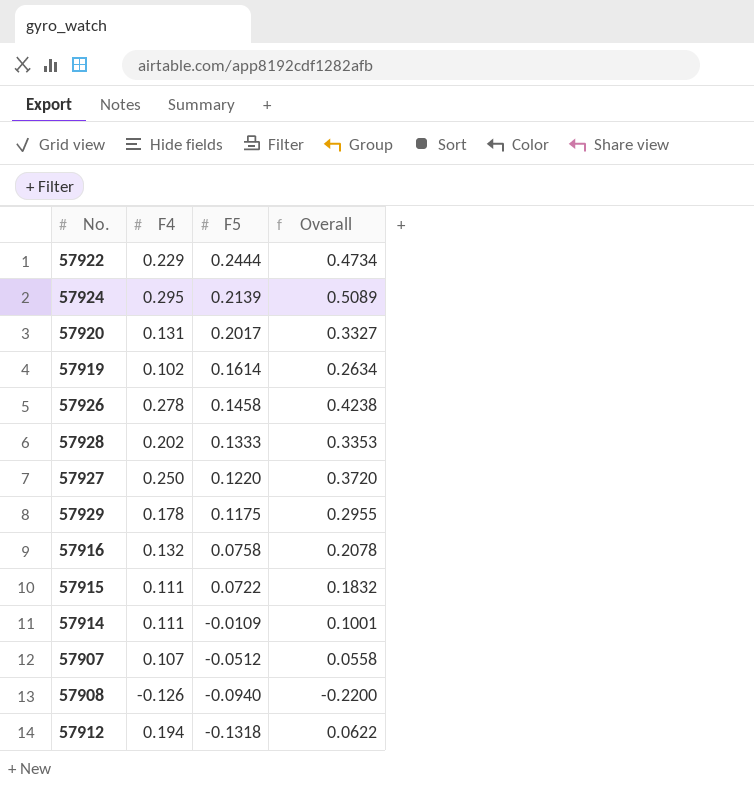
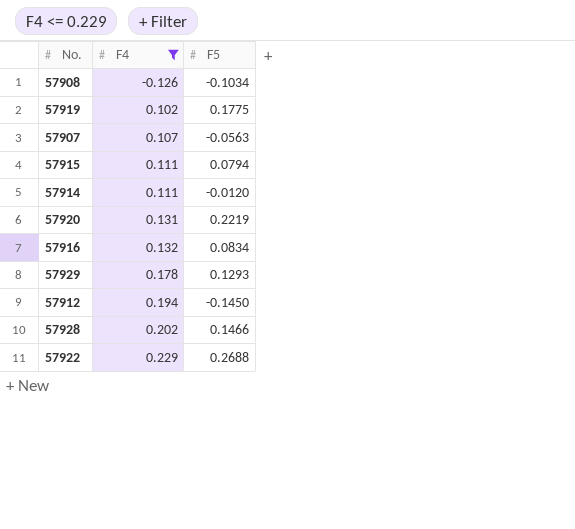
filter: none -> F4 <= 0.229
row order: F5 descending -> F4 ascending
column Overall | formula: [F4] + [F5] -> none
57908 | F5: -0.0940 -> -0.1034
57919 | F5: 0.1614 -> 0.1775
57907 | F5: -0.0512 -> -0.0563
57915 | F5: 0.0722 -> 0.0794
57914 | F5: -0.0109 -> -0.0120
57920 | F5: 0.2017 -> 0.2219
57916 | F5: 0.0758 -> 0.0834
57929 | F5: 0.1175 -> 0.1293
57912 | F5: -0.1318 -> -0.1450
57928 | F5: 0.1333 -> 0.1466
57922 | F5: 0.2444 -> 0.2688

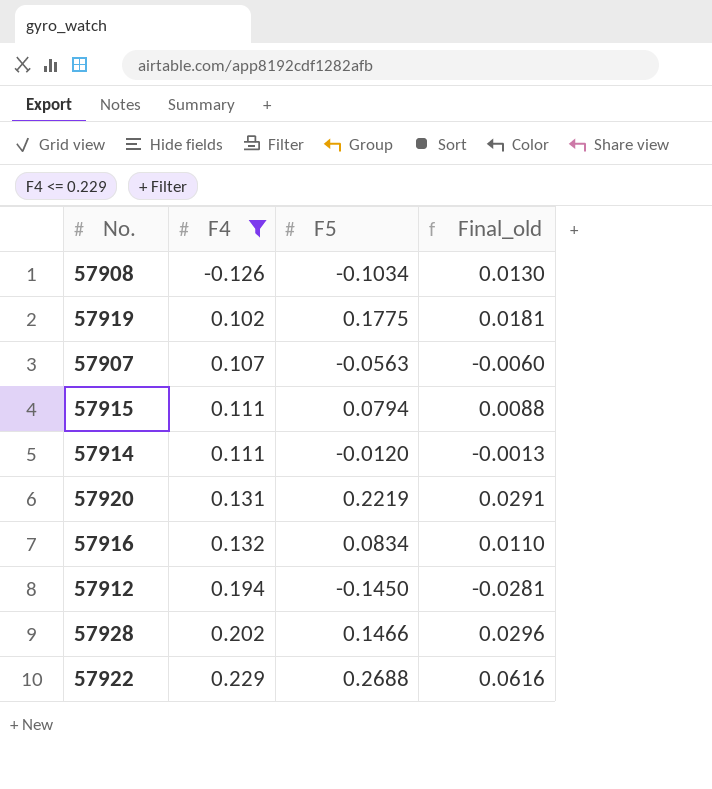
column Final_old | formula: none -> [F4] * [F5]
row 57929: 0.178 | 0.1293 -> none

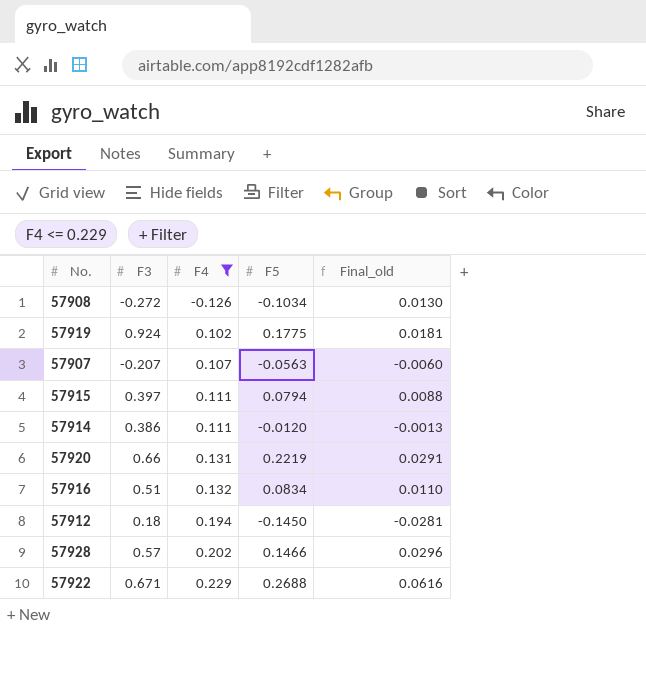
column F3 | position: none -> 2

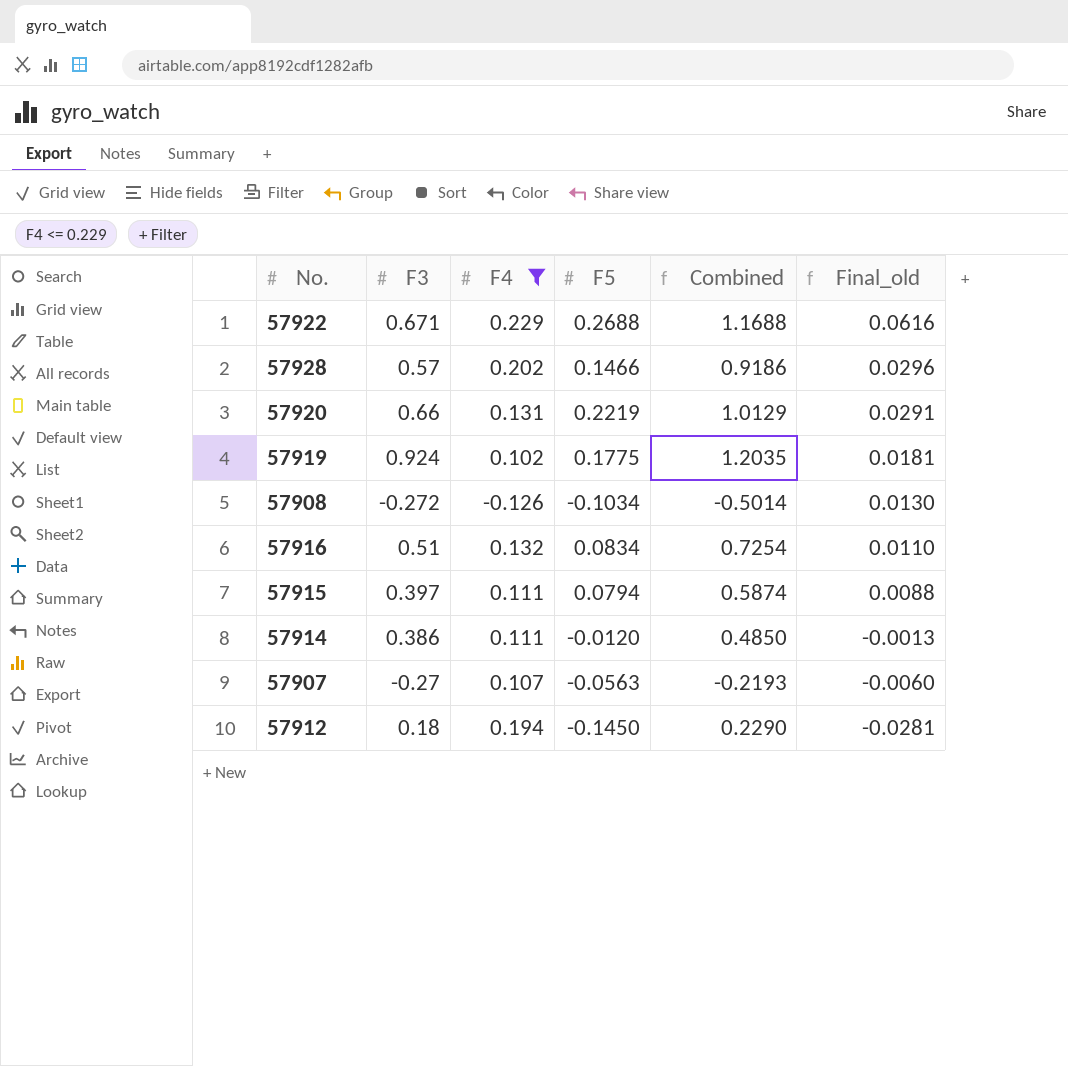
row order: F4 ascending -> Final_old descending
column Combined | formula: none -> [F3] + [F4] + [F5]
57907 | F3: -0.207 -> -0.27

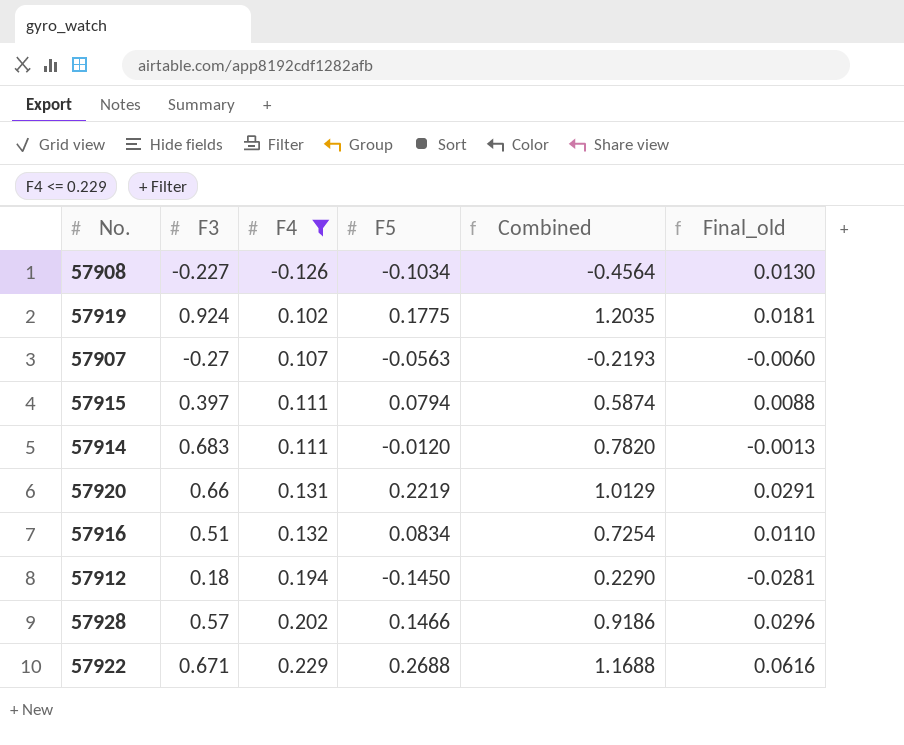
row order: Final_old descending -> F4 ascending
57908 | F3: -0.272 -> -0.227
57908 | Combined: -0.5014 -> -0.4564
57914 | F3: 0.386 -> 0.683
57914 | Combined: 0.4850 -> 0.7820

